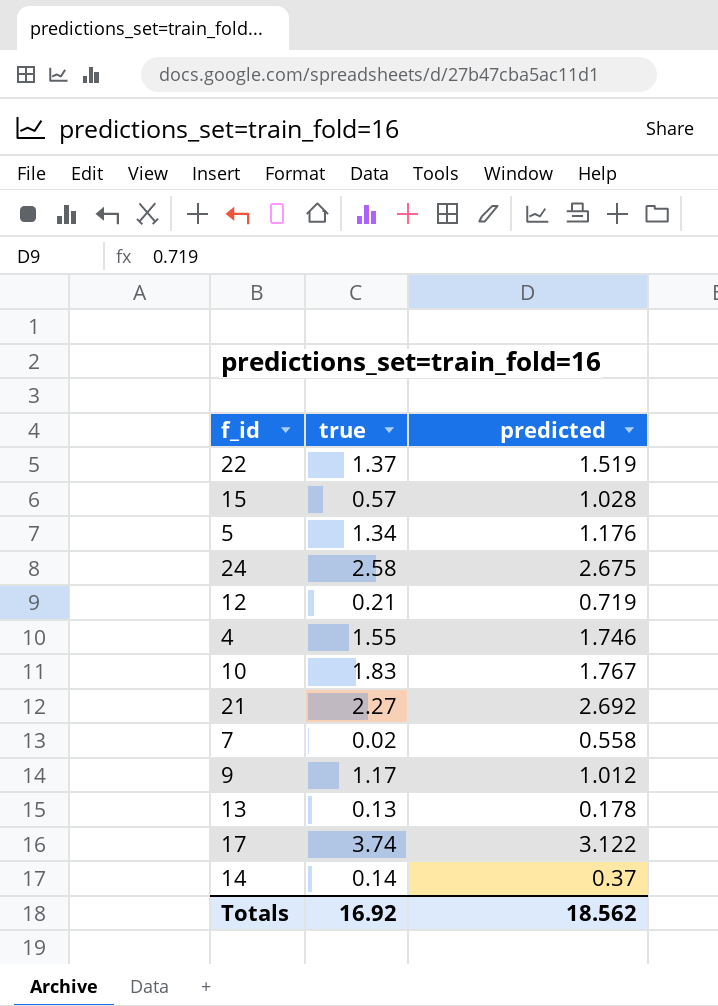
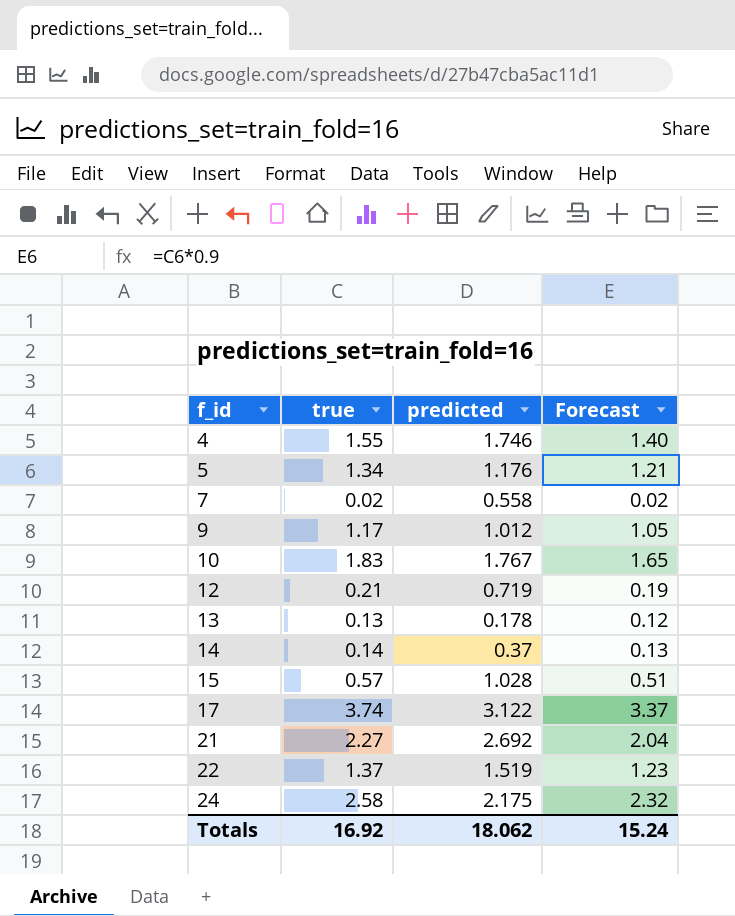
row order: none -> f_id ascending
column Forecast | formula: none -> [true] * 0.9
24 | predicted: 2.675 -> 2.175
Totals | predicted: 18.562 -> 18.062

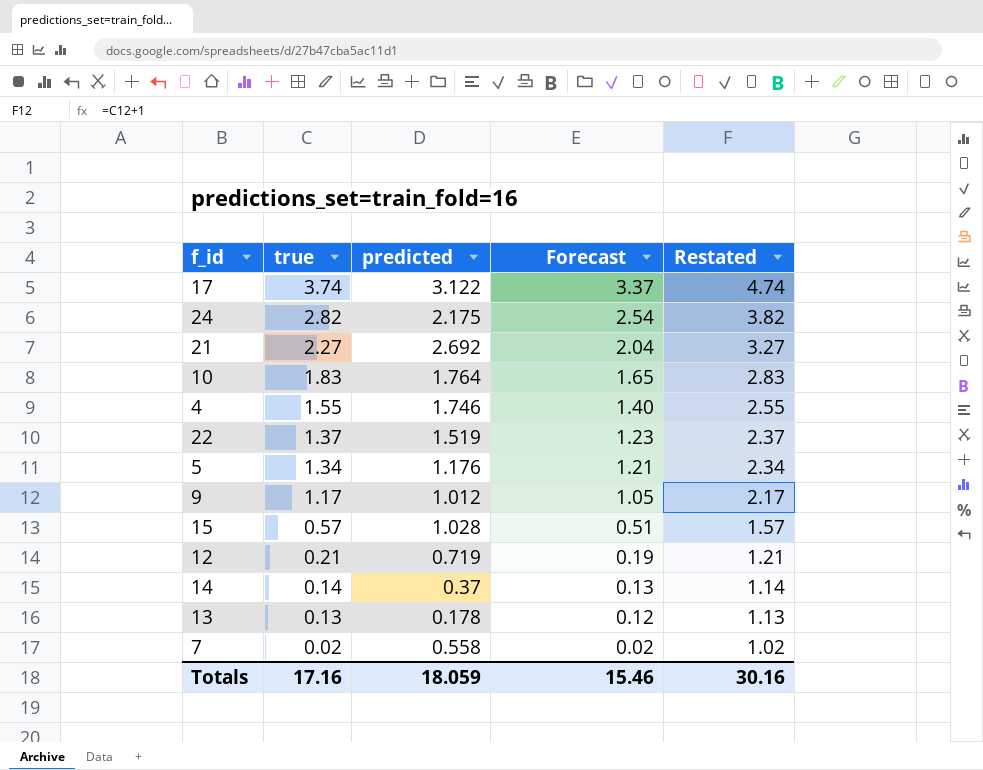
row order: f_id ascending -> true descending
column Restated | formula: none -> [true] + 1
24 | true: 2.58 -> 2.82
24 | Forecast: 2.32 -> 2.54
10 | predicted: 1.767 -> 1.764
Totals | true: 16.92 -> 17.16
Totals | predicted: 18.062 -> 18.059
Totals | Forecast: 15.24 -> 15.46

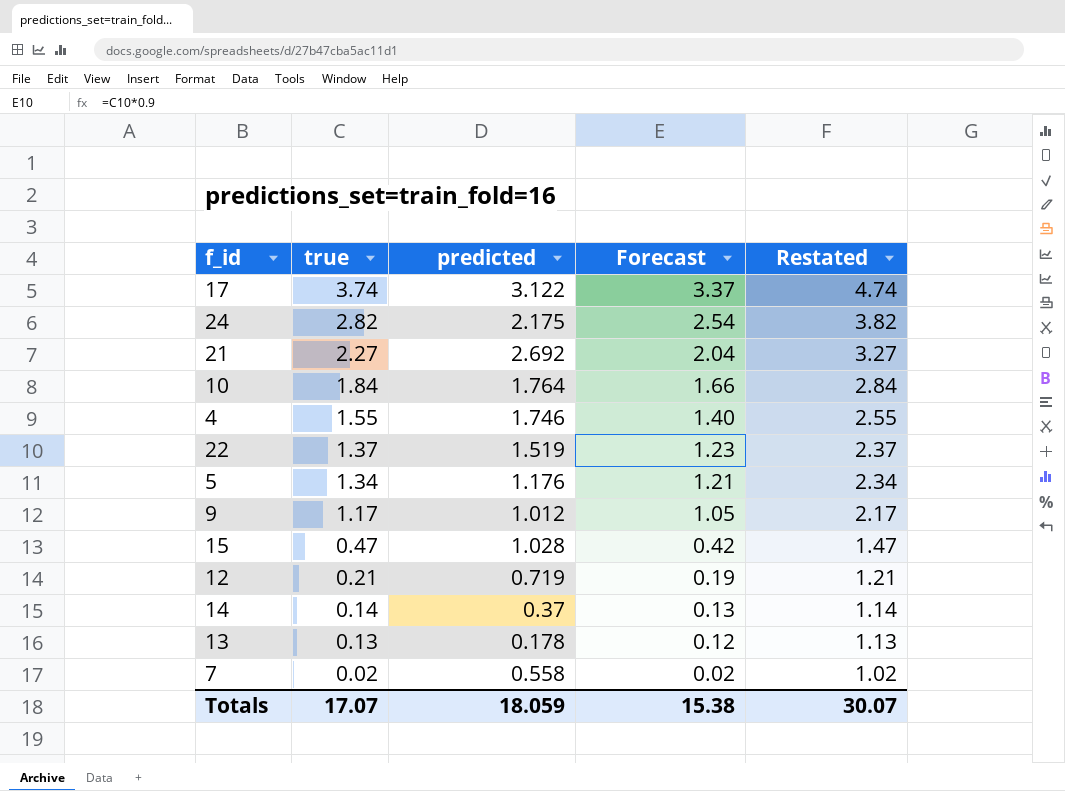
10 | true: 1.83 -> 1.84
10 | Forecast: 1.65 -> 1.66
10 | Restated: 2.83 -> 2.84
15 | true: 0.57 -> 0.47
15 | Forecast: 0.51 -> 0.42
15 | Restated: 1.57 -> 1.47
Totals | true: 17.16 -> 17.07
Totals | Forecast: 15.46 -> 15.38
Totals | Restated: 30.16 -> 30.07

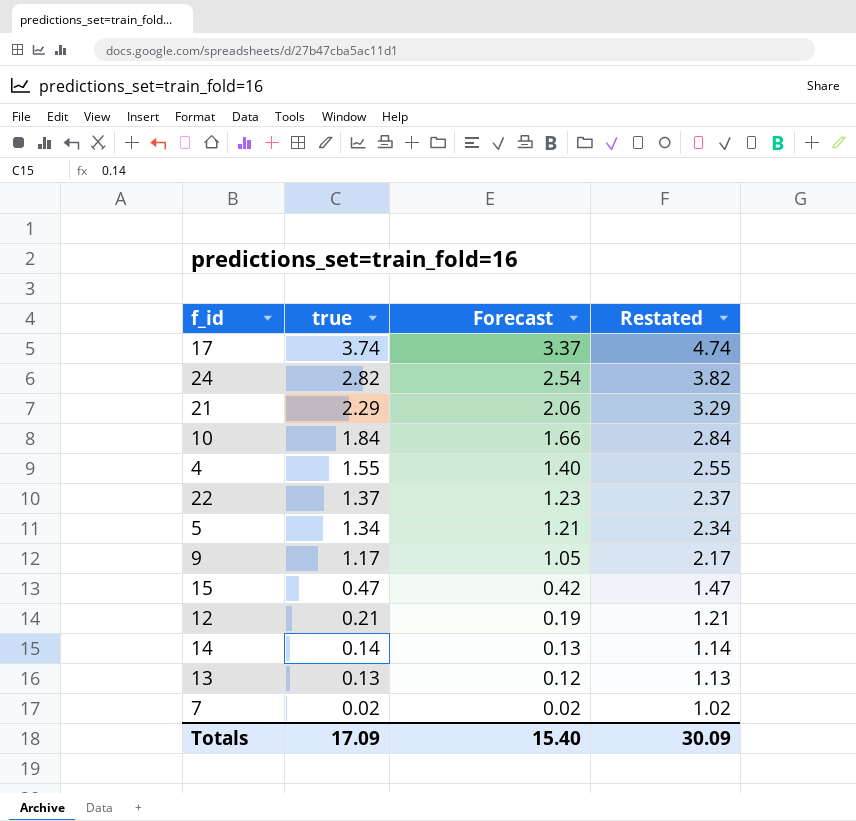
column predicted | position: 3 -> none
21 | true: 2.27 -> 2.29
21 | Forecast: 2.04 -> 2.06
21 | Restated: 3.27 -> 3.29
Totals | true: 17.07 -> 17.09
Totals | Forecast: 15.38 -> 15.40
Totals | Restated: 30.07 -> 30.09

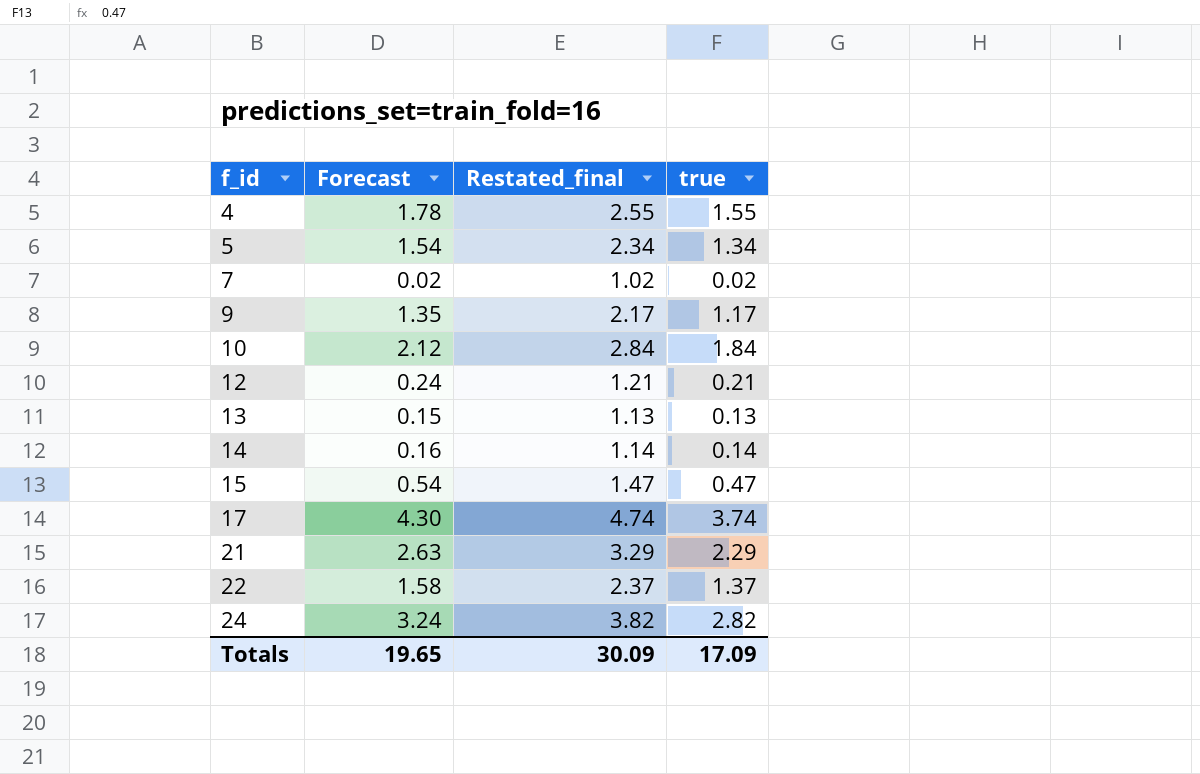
row order: true descending -> f_id ascending
column Forecast | formula: [true] * 0.9 -> [true] * 1.15
column name: Restated -> Restated_final
column true | position: 2 -> 4
Totals | Forecast: 15.40 -> 19.65

